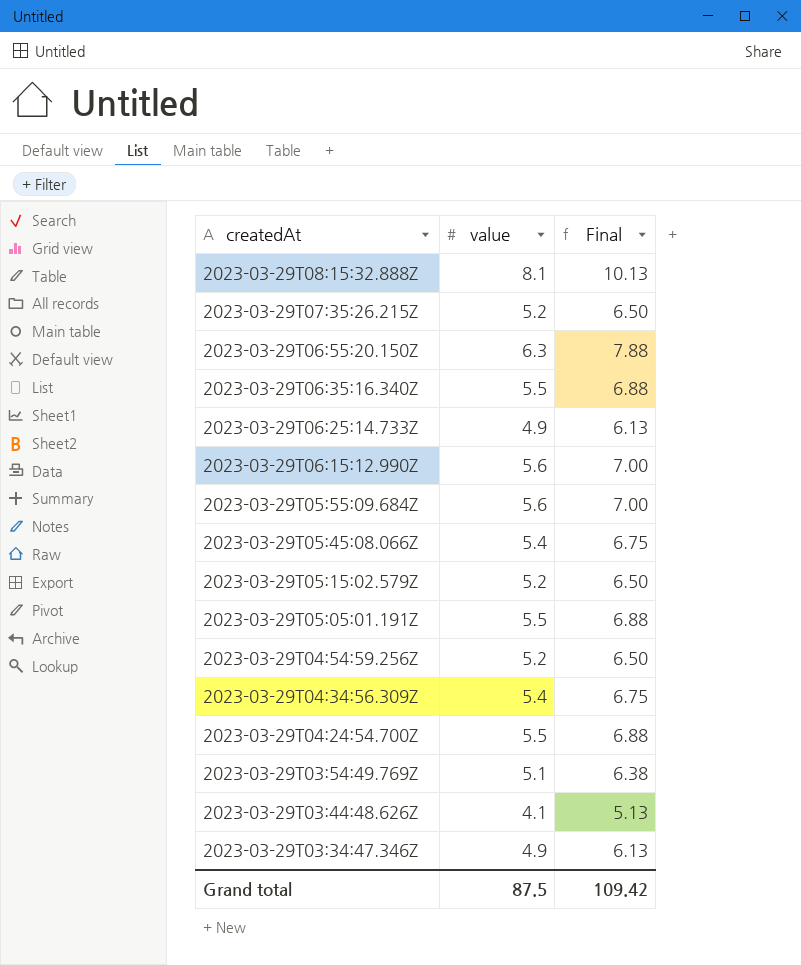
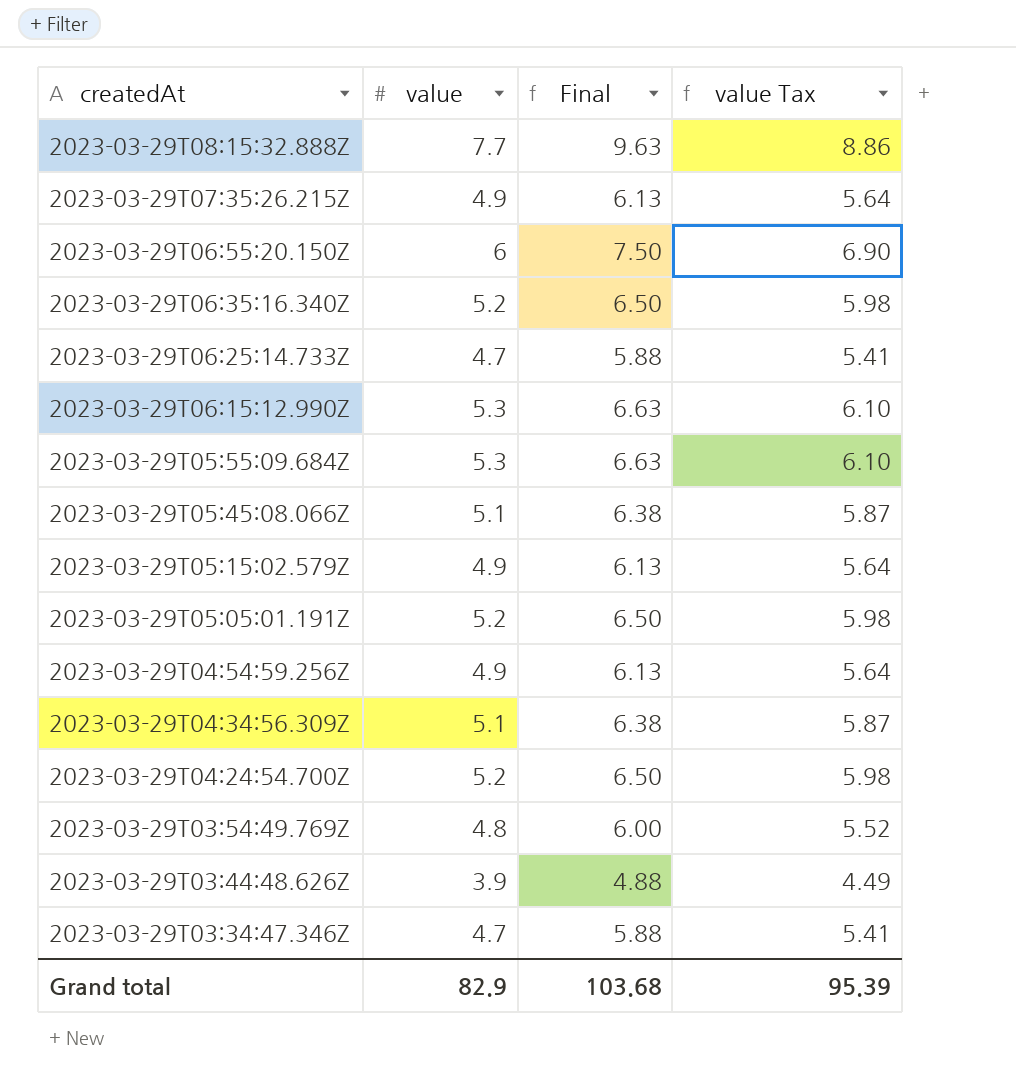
column value Tax | formula: none -> [value] * 1.15
2023-03-29T08:15:32.888Z | value: 8.1 -> 7.7
2023-03-29T08:15:32.888Z | Final: 10.13 -> 9.63
2023-03-29T07:35:26.215Z | value: 5.2 -> 4.9
2023-03-29T07:35:26.215Z | Final: 6.50 -> 6.13
2023-03-29T06:55:20.150Z | value: 6.3 -> 6
2023-03-29T06:55:20.150Z | Final: 7.88 -> 7.50
2023-03-29T06:35:16.340Z | value: 5.5 -> 5.2
2023-03-29T06:35:16.340Z | Final: 6.88 -> 6.50
2023-03-29T06:25:14.733Z | value: 4.9 -> 4.7
2023-03-29T06:25:14.733Z | Final: 6.13 -> 5.88
2023-03-29T06:15:12.990Z | value: 5.6 -> 5.3
2023-03-29T06:15:12.990Z | Final: 7.00 -> 6.63
2023-03-29T05:55:09.684Z | value: 5.6 -> 5.3
2023-03-29T05:55:09.684Z | Final: 7.00 -> 6.63
2023-03-29T05:45:08.066Z | value: 5.4 -> 5.1
2023-03-29T05:45:08.066Z | Final: 6.75 -> 6.38
2023-03-29T05:15:02.579Z | value: 5.2 -> 4.9
2023-03-29T05:15:02.579Z | Final: 6.50 -> 6.13
2023-03-29T05:05:01.191Z | value: 5.5 -> 5.2
2023-03-29T05:05:01.191Z | Final: 6.88 -> 6.50
2023-03-29T04:54:59.256Z | value: 5.2 -> 4.9
2023-03-29T04:54:59.256Z | Final: 6.50 -> 6.13
2023-03-29T04:34:56.309Z | value: 5.4 -> 5.1
2023-03-29T04:34:56.309Z | Final: 6.75 -> 6.38
2023-03-29T04:24:54.700Z | value: 5.5 -> 5.2
2023-03-29T04:24:54.700Z | Final: 6.88 -> 6.50
2023-03-29T03:54:49.769Z | value: 5.1 -> 4.8
2023-03-29T03:54:49.769Z | Final: 6.38 -> 6.00
2023-03-29T03:44:48.626Z | value: 4.1 -> 3.9
2023-03-29T03:44:48.626Z | Final: 5.13 -> 4.88
2023-03-29T03:34:47.346Z | value: 4.9 -> 4.7
2023-03-29T03:34:47.346Z | Final: 6.13 -> 5.88
Grand total | value: 87.5 -> 82.9
Grand total | Final: 109.42 -> 103.68

